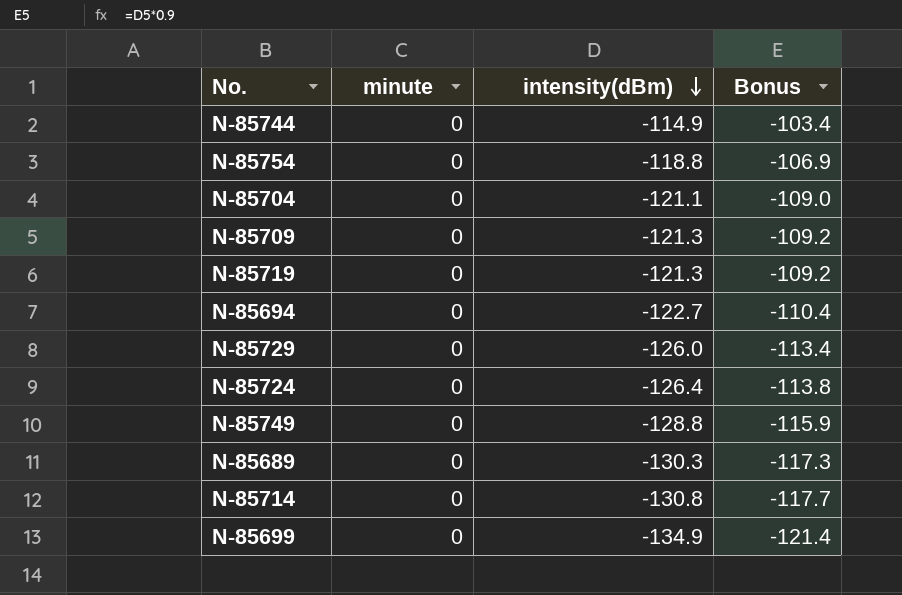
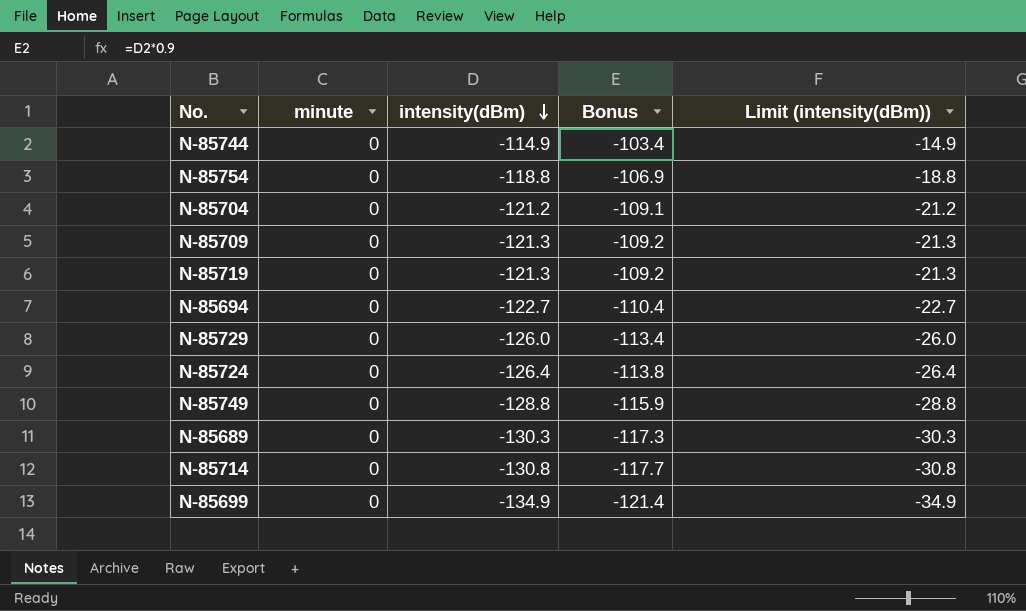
column Limit (intensity(dBm)) | formula: none -> [intensity(dBm)] + 100
N-85704 | intensity(dBm): -121.1 -> -121.2
N-85704 | Bonus: -109.0 -> -109.1

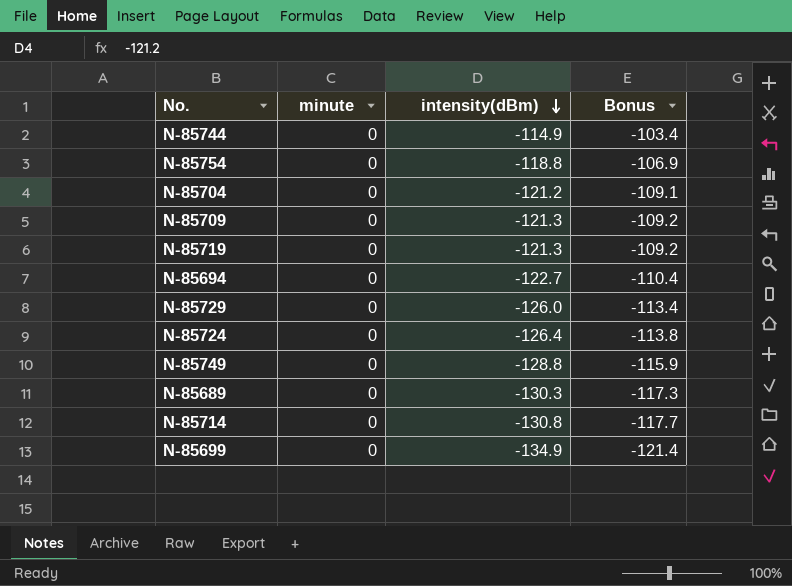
column Limit (intensity(dBm)) | formula: [intensity(dBm)] + 100 -> none

